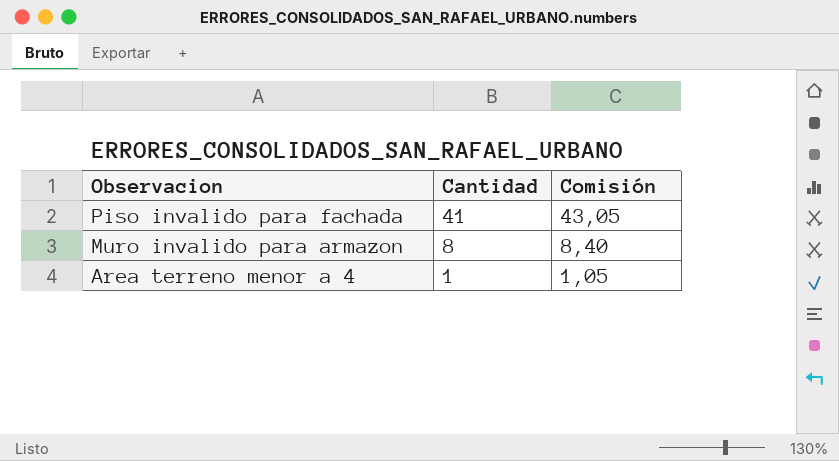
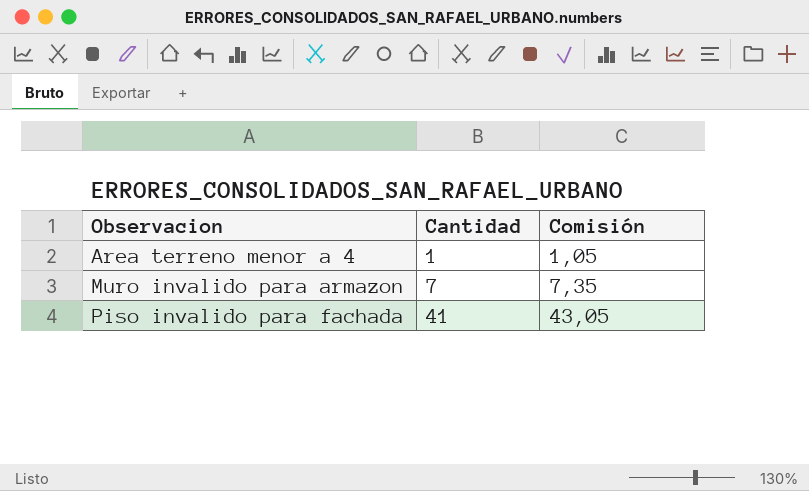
row order: Observacion descending -> Observacion ascending
Muro invalido para armazon | Cantidad: 8 -> 7
Muro invalido para armazon | Comisión: 8,40 -> 7,35

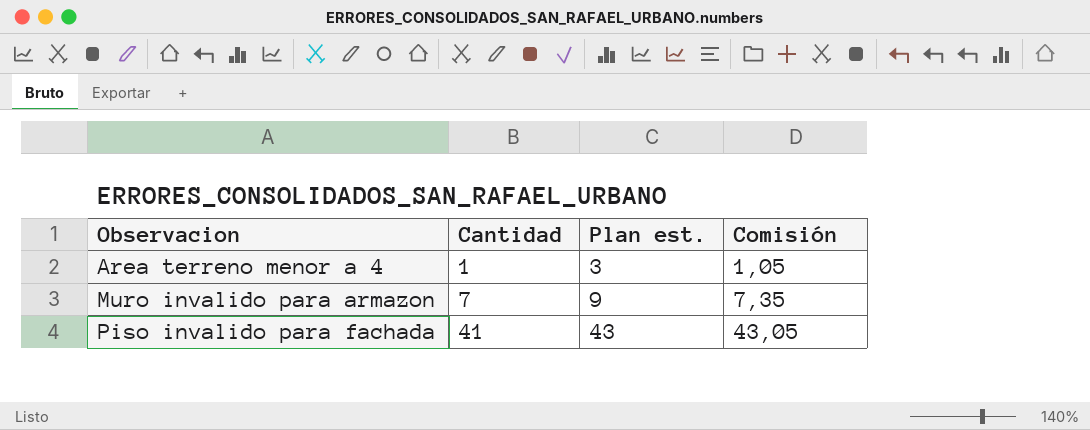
column Plan est. | formula: none -> [Cantidad] + 2

